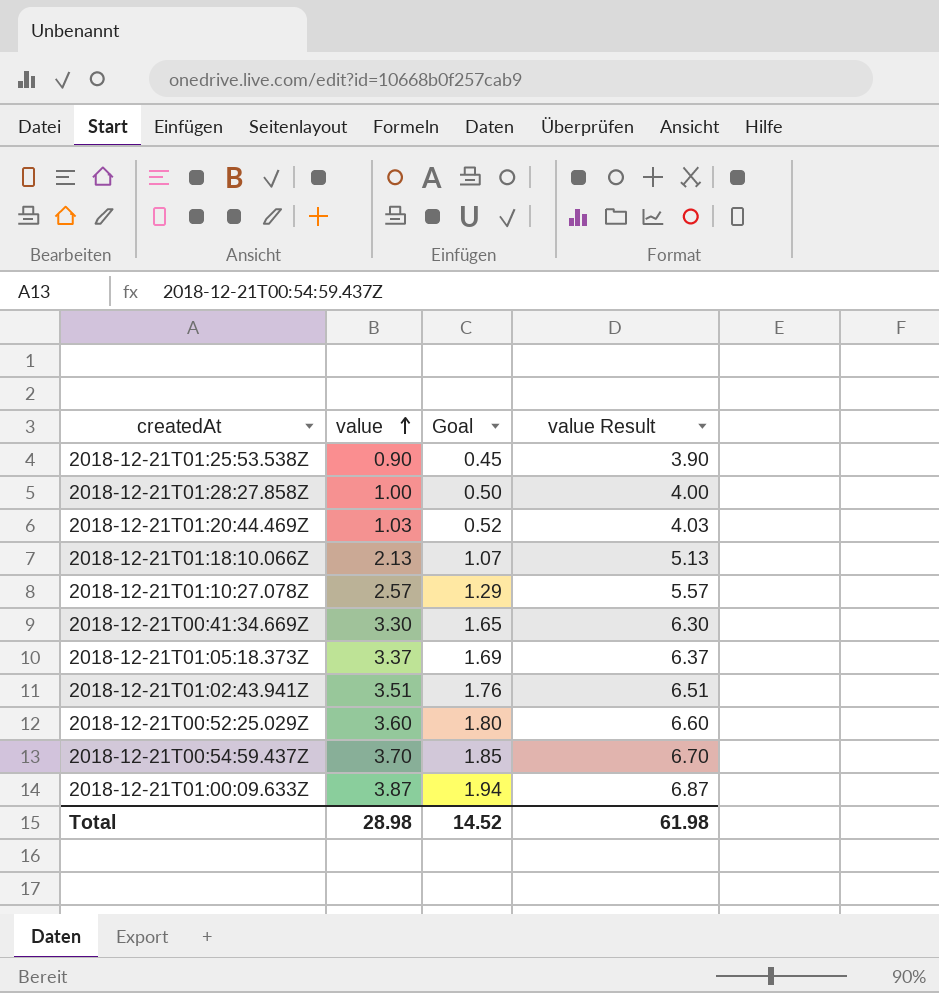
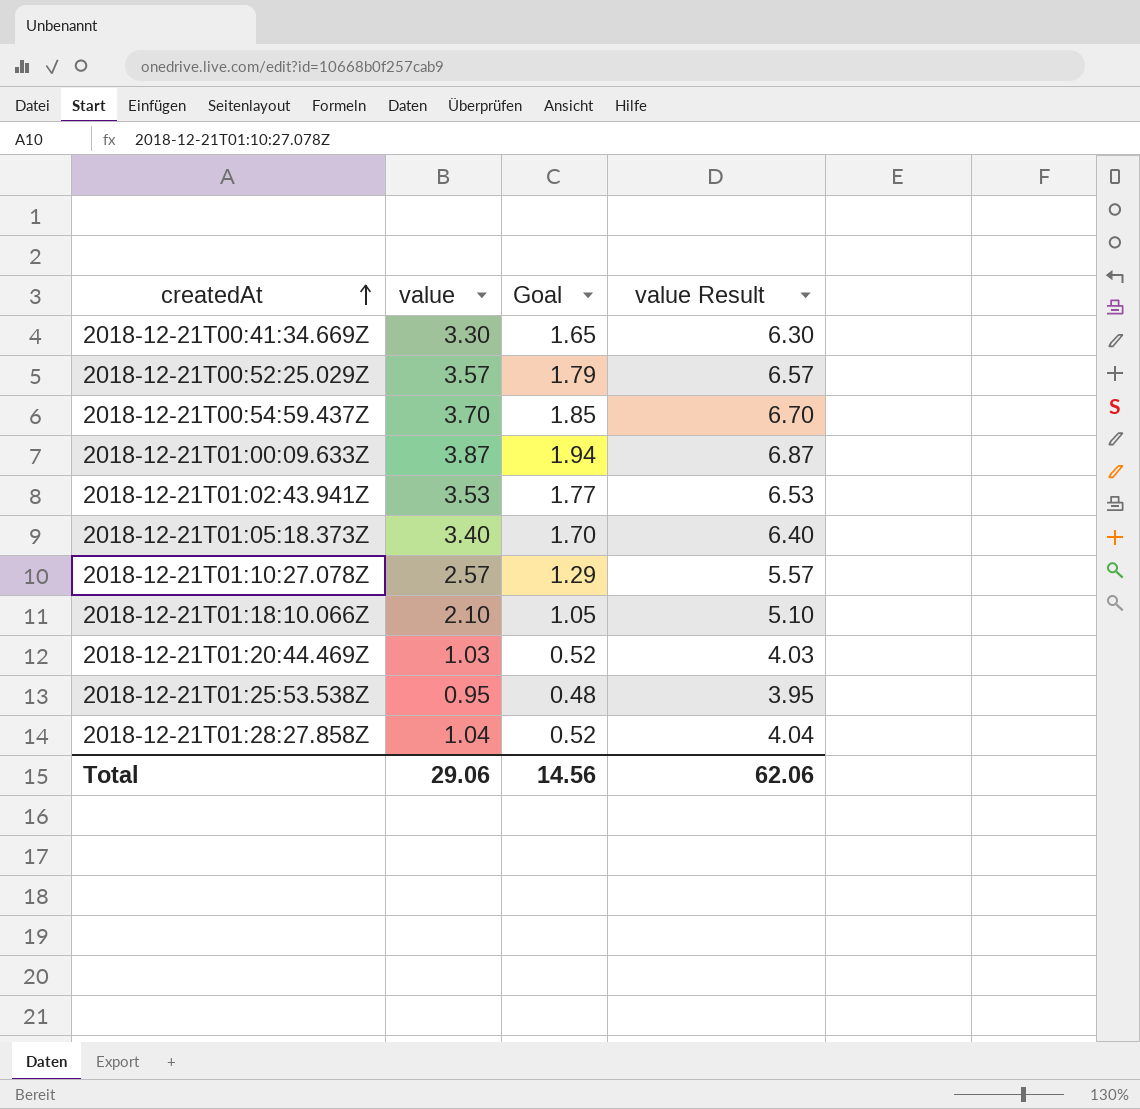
row order: value ascending -> createdAt ascending
2018-12-21T00:52:25.029Z | value: 3.60 -> 3.57
2018-12-21T00:52:25.029Z | Goal: 1.80 -> 1.79
2018-12-21T00:52:25.029Z | value Result: 6.60 -> 6.57
2018-12-21T01:02:43.941Z | value: 3.51 -> 3.53
2018-12-21T01:02:43.941Z | Goal: 1.76 -> 1.77
2018-12-21T01:02:43.941Z | value Result: 6.51 -> 6.53
2018-12-21T01:05:18.373Z | value: 3.37 -> 3.40
2018-12-21T01:05:18.373Z | Goal: 1.69 -> 1.70
2018-12-21T01:05:18.373Z | value Result: 6.37 -> 6.40
2018-12-21T01:18:10.066Z | value: 2.13 -> 2.10
2018-12-21T01:18:10.066Z | Goal: 1.07 -> 1.05
2018-12-21T01:18:10.066Z | value Result: 5.13 -> 5.10
2018-12-21T01:25:53.538Z | value: 0.90 -> 0.95
2018-12-21T01:25:53.538Z | Goal: 0.45 -> 0.48
2018-12-21T01:25:53.538Z | value Result: 3.90 -> 3.95
2018-12-21T01:28:27.858Z | value: 1.00 -> 1.04
2018-12-21T01:28:27.858Z | Goal: 0.50 -> 0.52
2018-12-21T01:28:27.858Z | value Result: 4.00 -> 4.04
Total | value: 28.98 -> 29.06
Total | Goal: 14.52 -> 14.56
Total | value Result: 61.98 -> 62.06

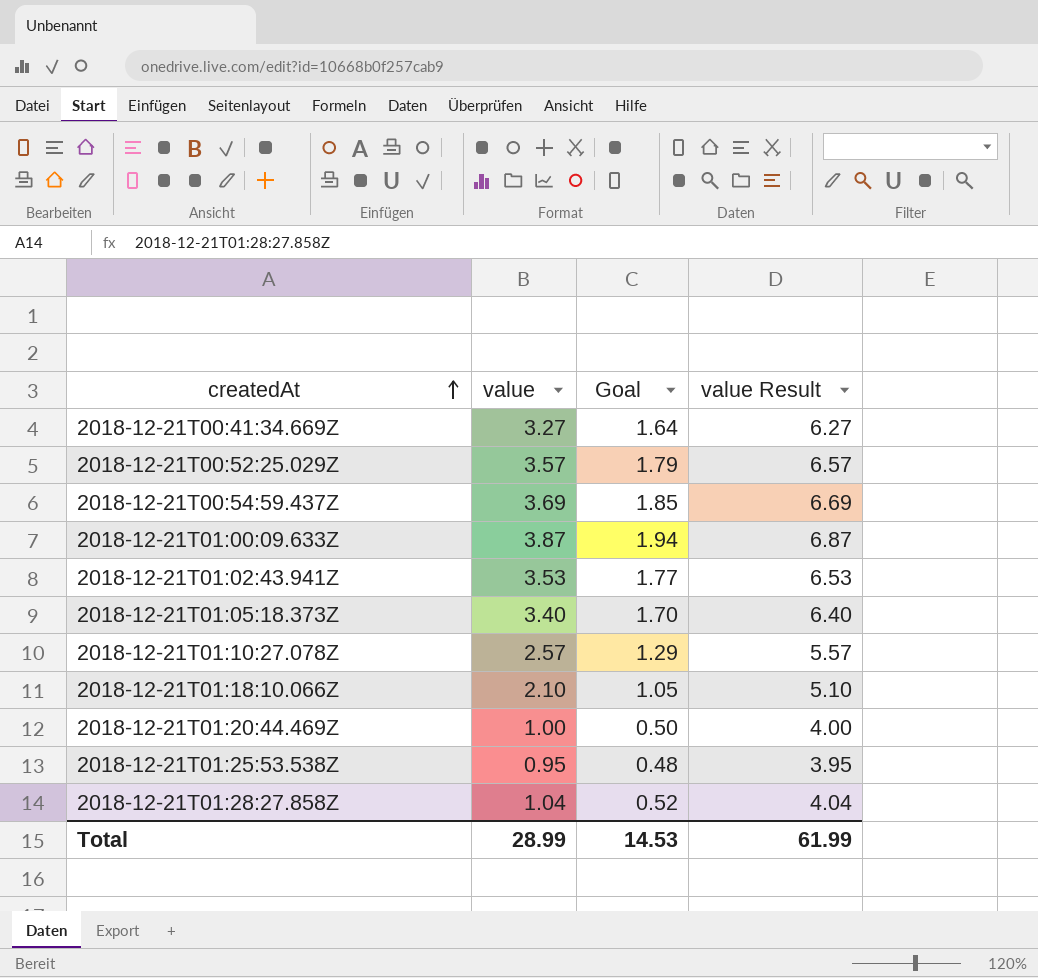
2018-12-21T00:41:34.669Z | value: 3.30 -> 3.27
2018-12-21T00:41:34.669Z | Goal: 1.65 -> 1.64
2018-12-21T00:41:34.669Z | value Result: 6.30 -> 6.27
2018-12-21T00:54:59.437Z | value: 3.70 -> 3.69
2018-12-21T00:54:59.437Z | value Result: 6.70 -> 6.69
2018-12-21T01:20:44.469Z | value: 1.03 -> 1.00
2018-12-21T01:20:44.469Z | Goal: 0.52 -> 0.50
2018-12-21T01:20:44.469Z | value Result: 4.03 -> 4.00
Total | value: 29.06 -> 28.99
Total | Goal: 14.56 -> 14.53
Total | value Result: 62.06 -> 61.99

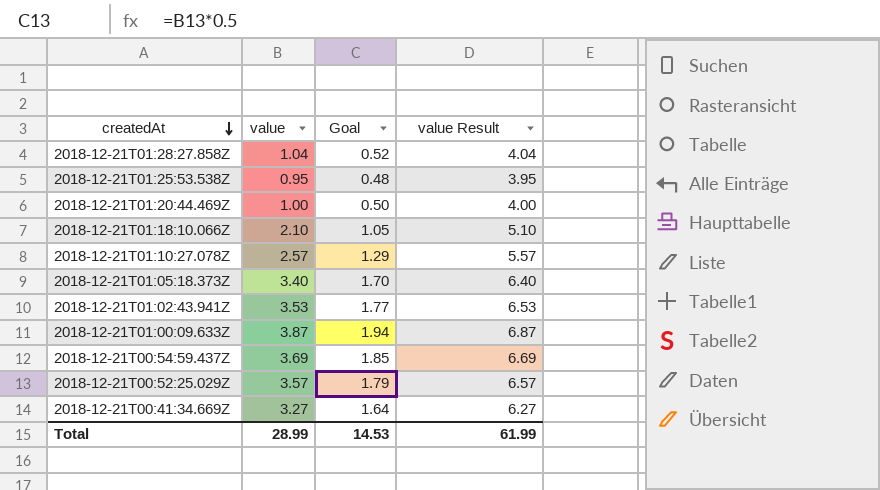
row order: createdAt ascending -> createdAt descending

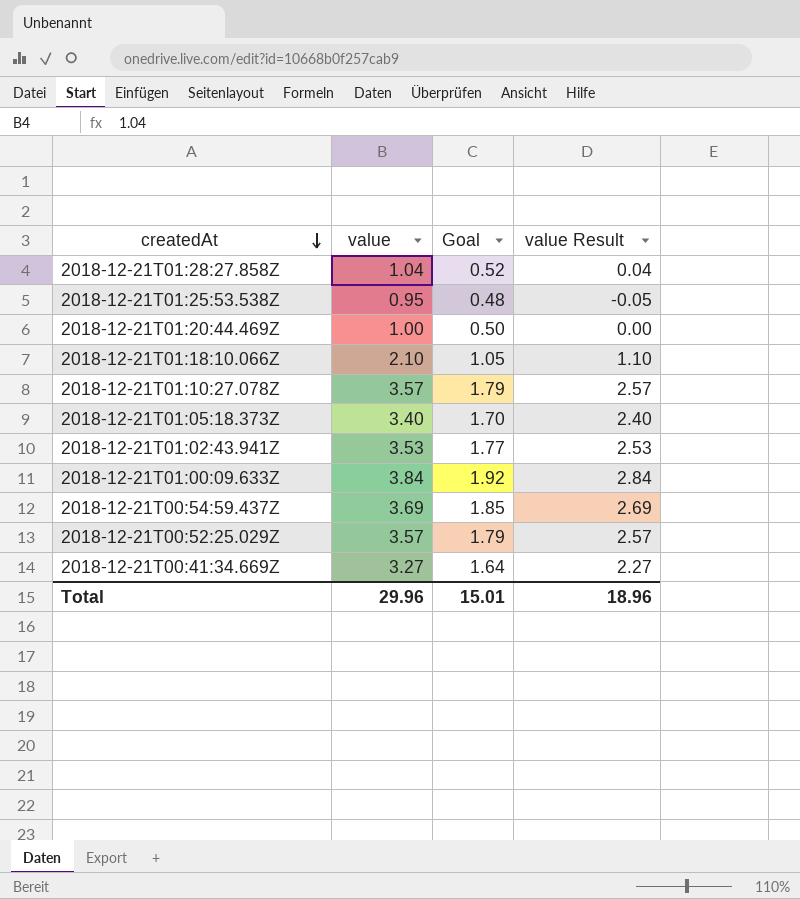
column value Result | formula: [value] + 3 -> [value] - 1
2018-12-21T01:10:27.078Z | value: 2.57 -> 3.57
2018-12-21T01:10:27.078Z | Goal: 1.29 -> 1.79
2018-12-21T01:00:09.633Z | value: 3.87 -> 3.84
2018-12-21T01:00:09.633Z | Goal: 1.94 -> 1.92
Total | value: 28.99 -> 29.96
Total | Goal: 14.53 -> 15.01
Total | value Result: 61.99 -> 18.96

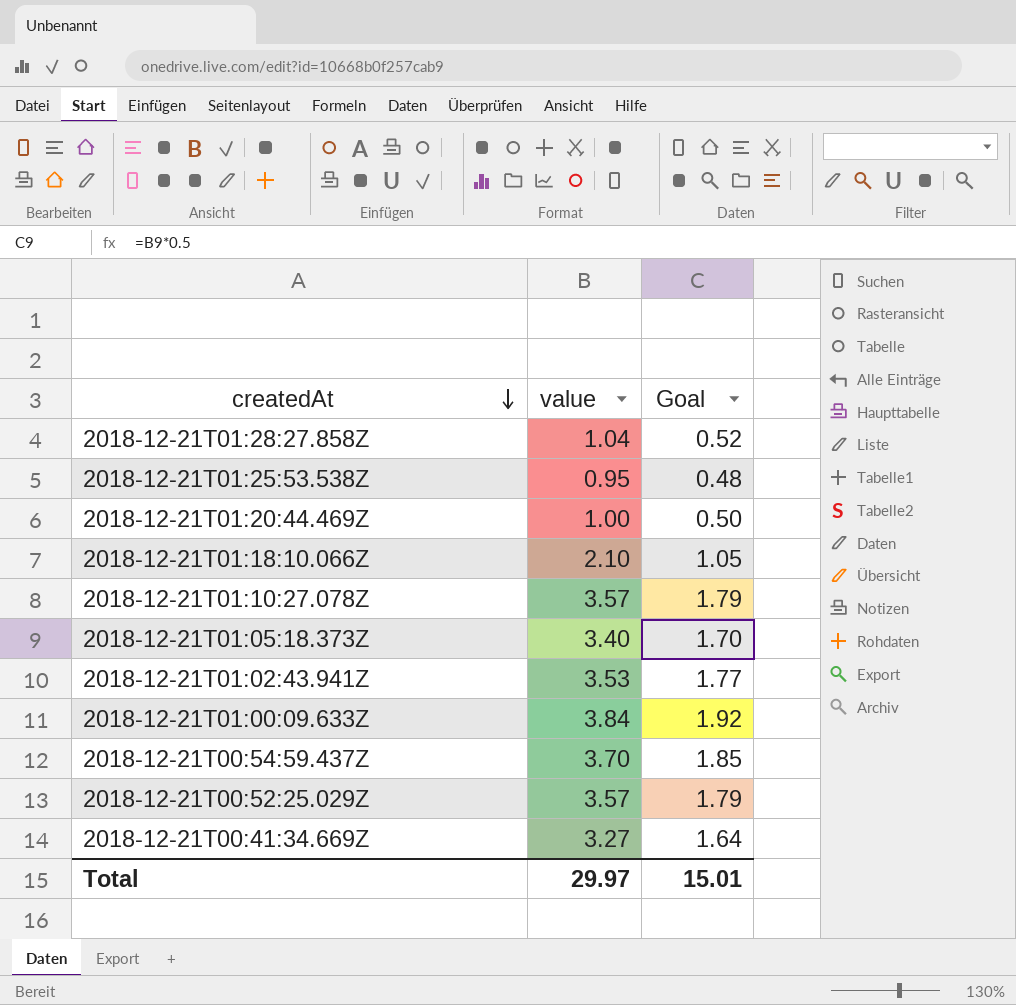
column value Result | formula: [value] - 1 -> none
2018-12-21T00:54:59.437Z | value: 3.69 -> 3.70
Total | value: 29.96 -> 29.97

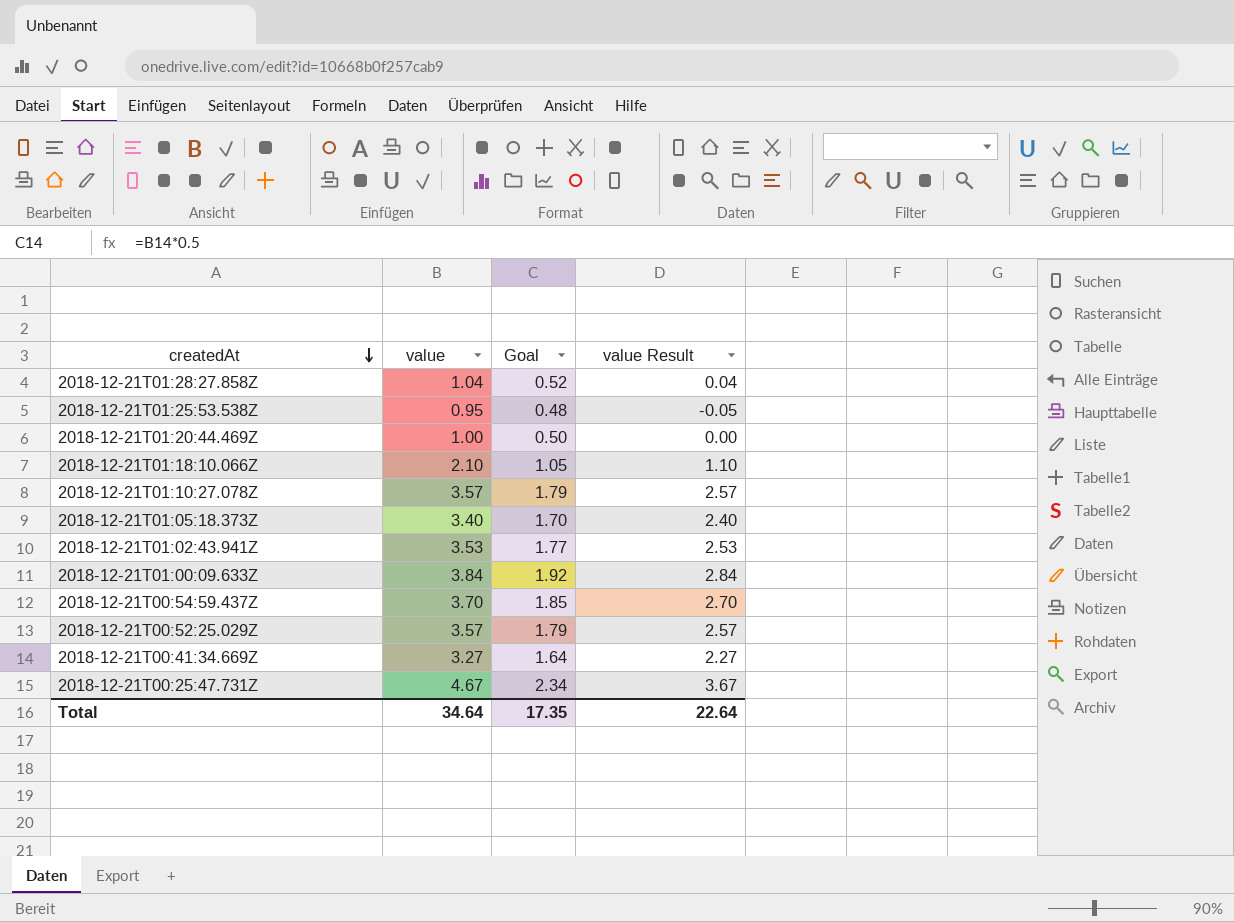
column value Result | formula: none -> [value] - 1
row 2018-12-21T00:25:47.731Z: none -> 4.67 | 2.34 | 3.67
Total | value: 29.97 -> 34.64
Total | Goal: 15.01 -> 17.35

